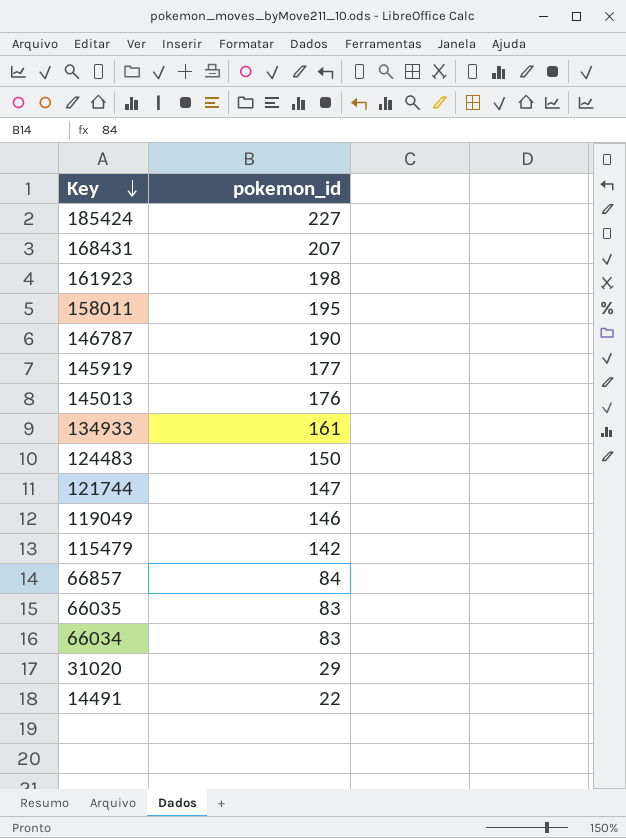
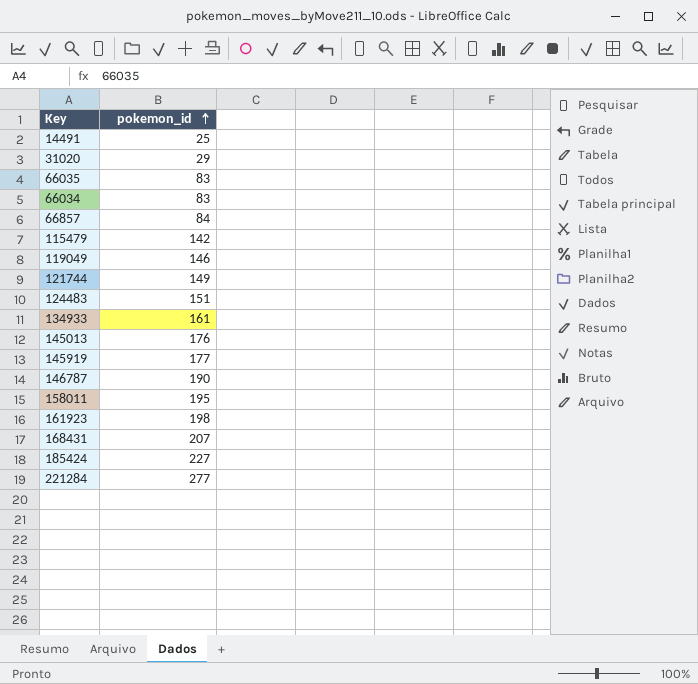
row order: Key descending -> pokemon_id ascending
14491 | pokemon_id: 22 -> 25
121744 | pokemon_id: 147 -> 149
124483 | pokemon_id: 150 -> 151
row 221284: none -> 277

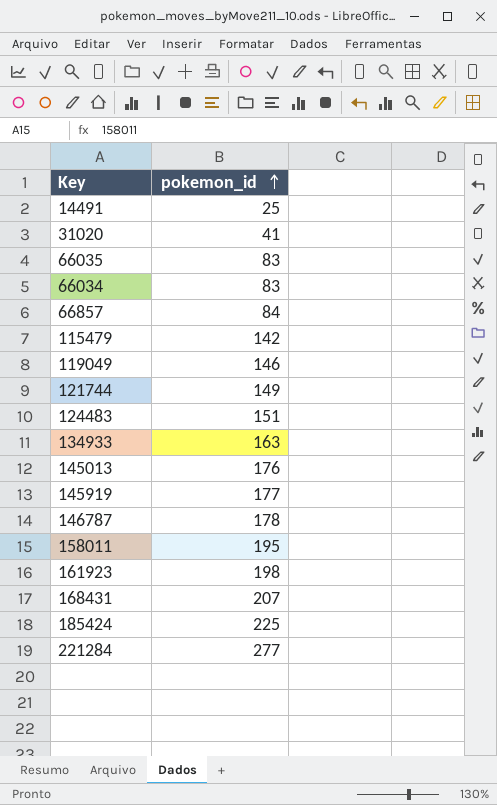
31020 | pokemon_id: 29 -> 41
134933 | pokemon_id: 161 -> 163
146787 | pokemon_id: 190 -> 178
185424 | pokemon_id: 227 -> 225

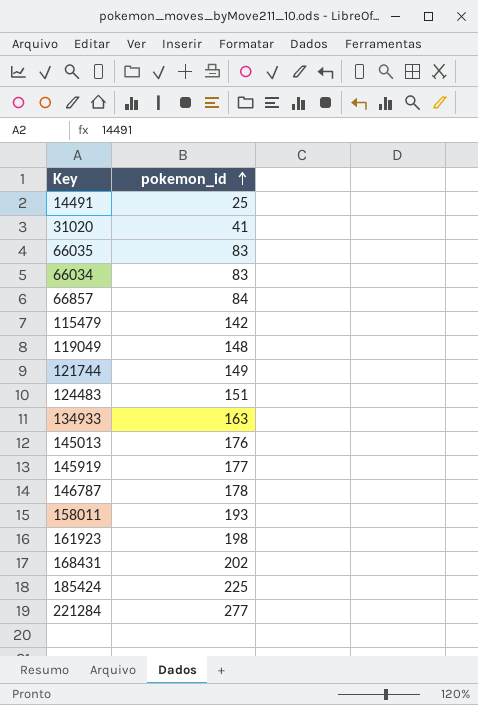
119049 | pokemon_id: 146 -> 148
158011 | pokemon_id: 195 -> 193
168431 | pokemon_id: 207 -> 202

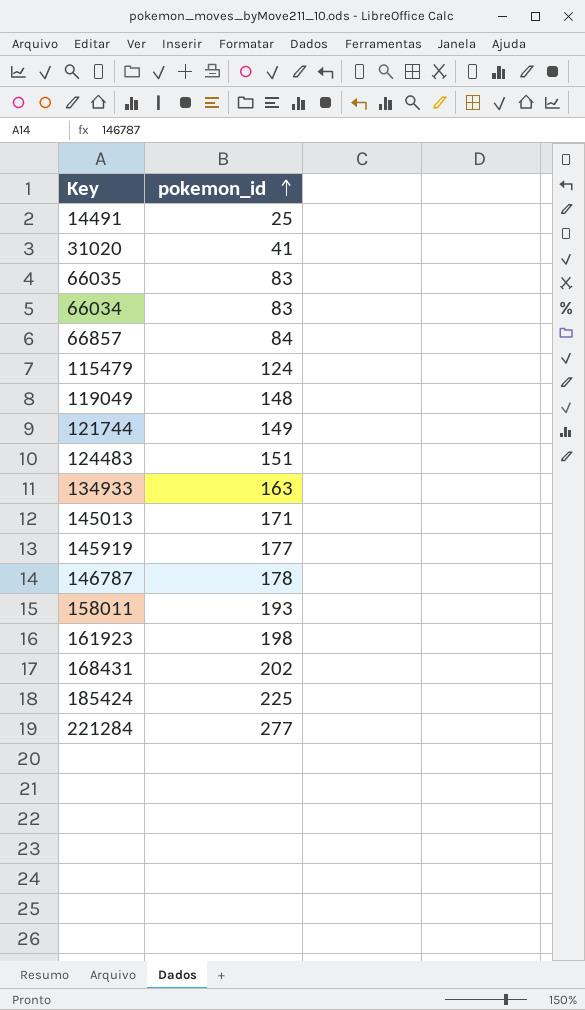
115479 | pokemon_id: 142 -> 124
145013 | pokemon_id: 176 -> 171

